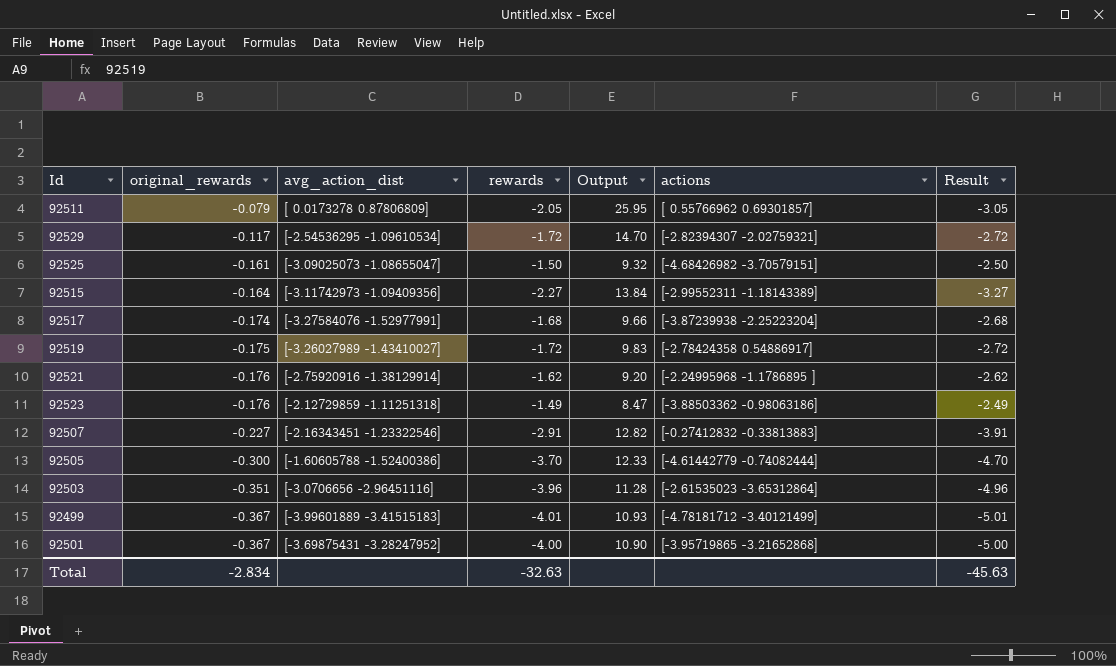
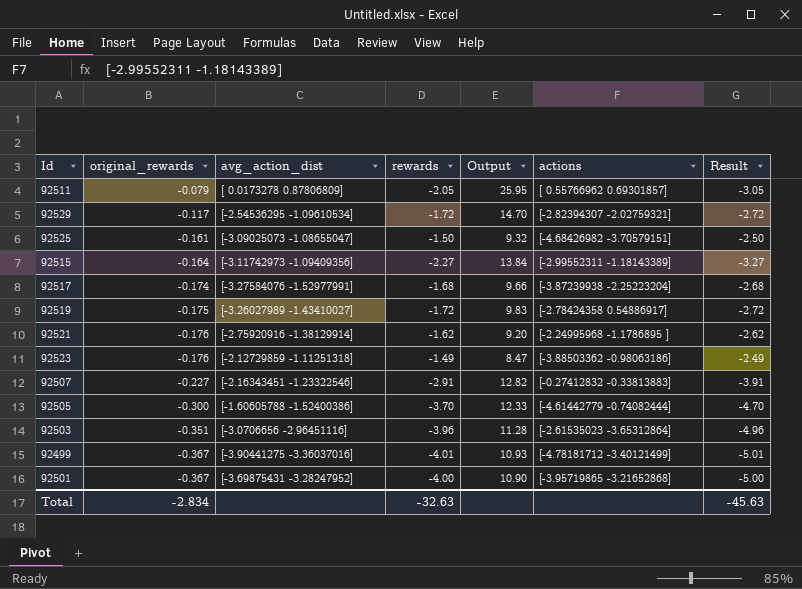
92499 | avg_action_dist: [-3.99601889 -3.41515183] -> [-3.90441275 -3.36037016]

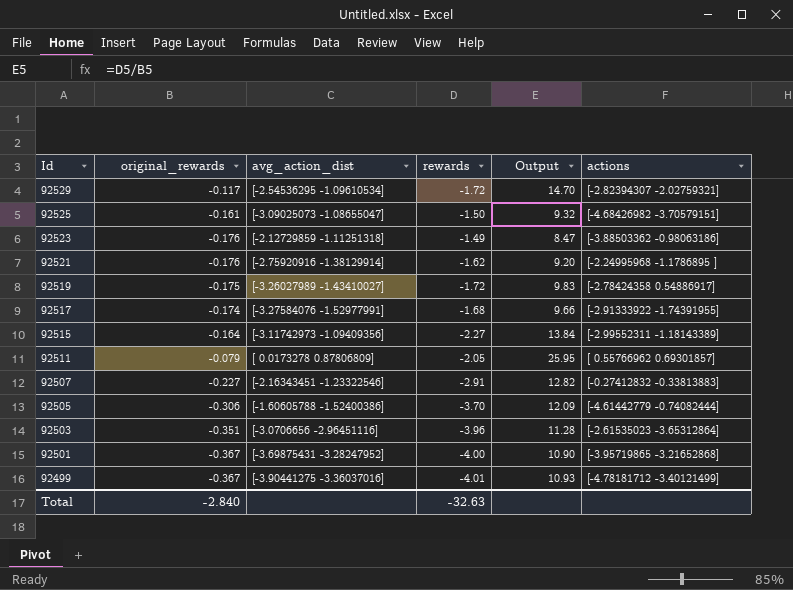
row order: original_rewards descending -> Id descending
column Result | formula: [rewards] - 1 -> none
92517 | actions: [-3.87239938 -2.25223204] -> [-2.91333922 -1.74391955]
92505 | original_rewards: -0.300 -> -0.306
92505 | Output: 12.33 -> 12.09
Total | original_rewards: -2.834 -> -2.840

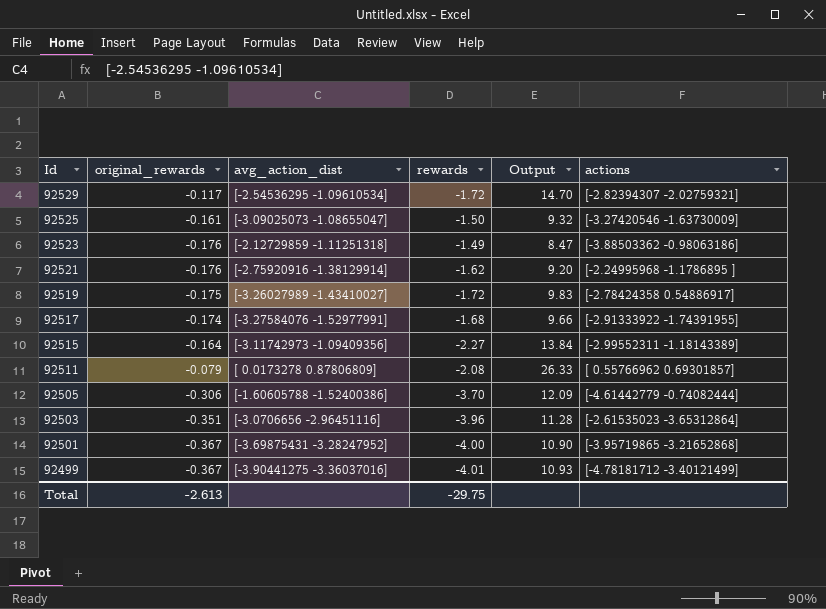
row 92507: -0.227 | [-2.16343451 -1.23322546] | -2.91 | 12.82 | [-0.27412832 -0.33813883] -> none
92525 | actions: [-4.68426982 -3.70579151] -> [-3.27420546 -1.63730009]
92511 | rewards: -2.05 -> -2.08
92511 | Output: 25.95 -> 26.33
Total | original_rewards: -2.840 -> -2.613
Total | rewards: -32.63 -> -29.75

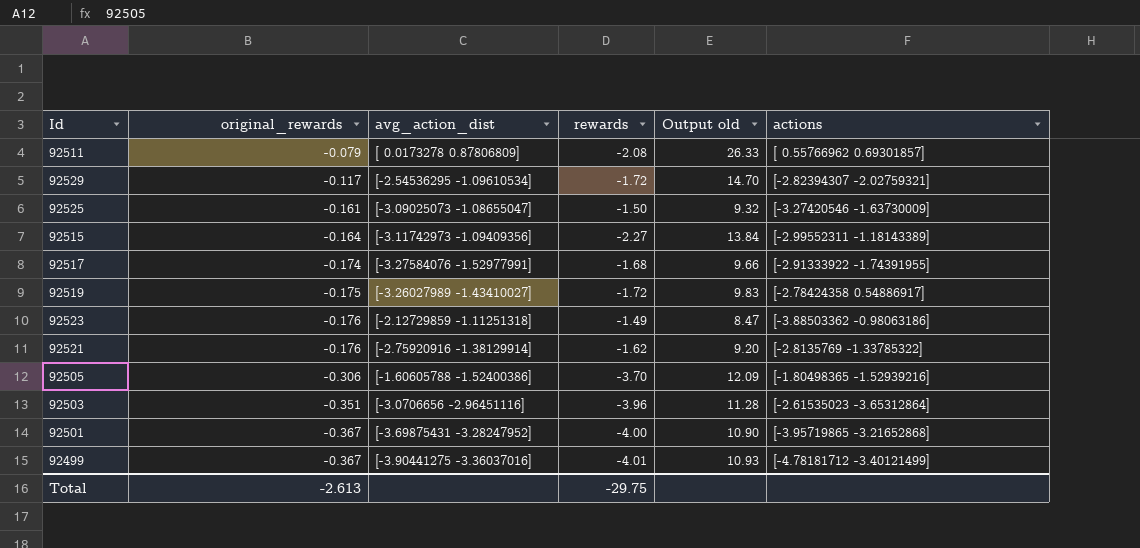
row order: Id descending -> original_rewards descending
column name: Output -> Output old
92521 | actions: [-2.24995968 -1.1786895 ] -> [-2.8135769 -1.33785322]
92505 | actions: [-4.61442779 -0.74082444] -> [-1.80498365 -1.52939216]

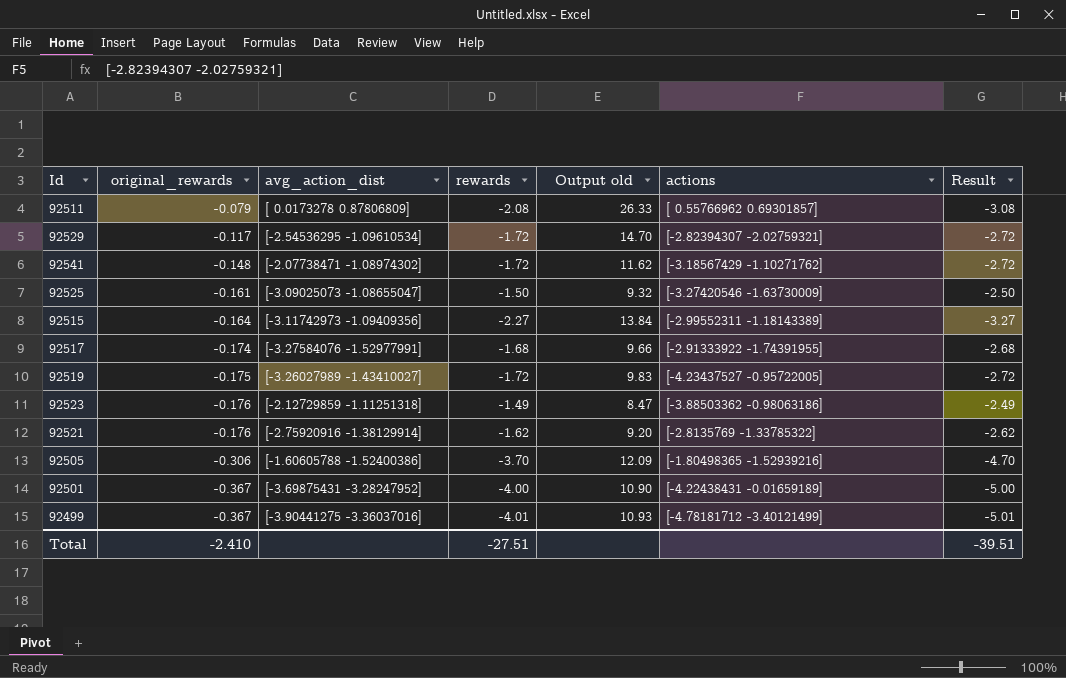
column Result | formula: none -> [rewards] - 1
row 92503: -0.351 | [-3.0706656 -2.96451116] | -3.96 | 11.28 | [-2.61535023 -3.65312864] -> none
row 92541: none -> -0.148 | [-2.07738471 -1.08974302] | -1.72 | 11.62 | [-3.18567429 -1.10271762] | -2.72
92519 | actions: [-2.78424358 0.54886917] -> [-4.23437527 -0.95722005]
92501 | actions: [-3.95719865 -3.21652868] -> [-4.22438431 -0.01659189]
Total | original_rewards: -2.613 -> -2.410
Total | rewards: -29.75 -> -27.51

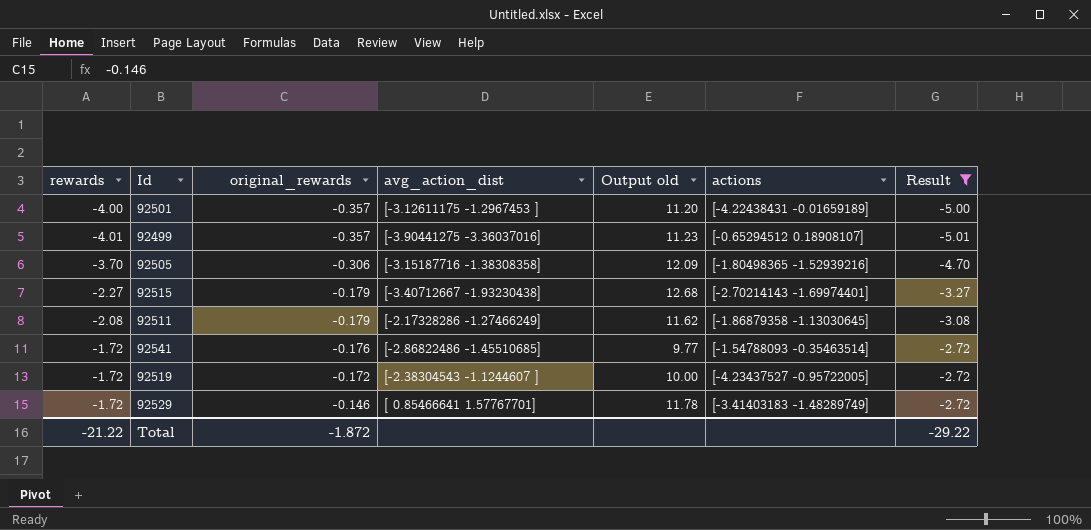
filter: none -> Result <= -2.72
row order: original_rewards descending -> original_rewards ascending
column rewards | position: 4 -> 1
92501 | original_rewards: -0.367 -> -0.357
92501 | avg_action_dist: [-3.69875431 -3.28247952] -> [-3.12611175 -1.2967453 ]
92501 | Output old: 10.90 -> 11.20
92499 | original_rewards: -0.367 -> -0.357
92499 | Output old: 10.93 -> 11.23
92499 | actions: [-4.78181712 -3.40121499] -> [-0.65294512 0.18908107]
92505 | avg_action_dist: [-1.60605788 -1.52400386] -> [-3.15187716 -1.38308358]
92515 | original_rewards: -0.164 -> -0.179
92515 | avg_action_dist: [-3.11742973 -1.09409356] -> [-3.40712667 -1.93230438]
92515 | Output old: 13.84 -> 12.68
92515 | actions: [-2.99552311 -1.18143389] -> [-2.70214143 -1.69974401]
92511 | original_rewards: -0.079 -> -0.179
92511 | avg_action_dist: [ 0.0173278 0.87806809] -> [-2.17328286 -1.27466249]
92511 | Output old: 26.33 -> 11.62
92511 | actions: [ 0.55766962 0.69301857] -> [-1.86879358 -1.13030645]
92541 | original_rewards: -0.148 -> -0.176
92541 | avg_action_dist: [-2.07738471 -1.08974302] -> [-2.86822486 -1.45510685]
92541 | Output old: 11.62 -> 9.77
92541 | actions: [-3.18567429 -1.10271762] -> [-1.54788093 -0.35463514]
92519 | original_rewards: -0.175 -> -0.172
92519 | avg_action_dist: [-3.26027989 -1.43410027] -> [-2.38304543 -1.1244607 ]
92519 | Output old: 9.83 -> 10.00
92529 | original_rewards: -0.117 -> -0.146
92529 | avg_action_dist: [-2.54536295 -1.09610534] -> [ 0.85466641 1.57767701]
92529 | Output old: 14.70 -> 11.78
92529 | actions: [-2.82394307 -2.02759321] -> [-3.41403183 -1.48289749]
Total | rewards: -27.51 -> -21.22
Total | original_rewards: -2.410 -> -1.872
Total | Result: -39.51 -> -29.22

